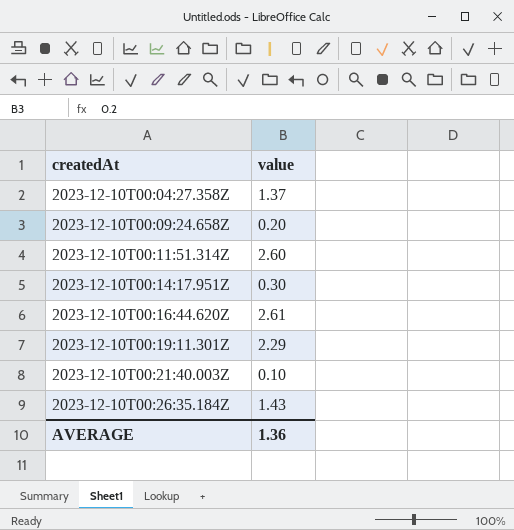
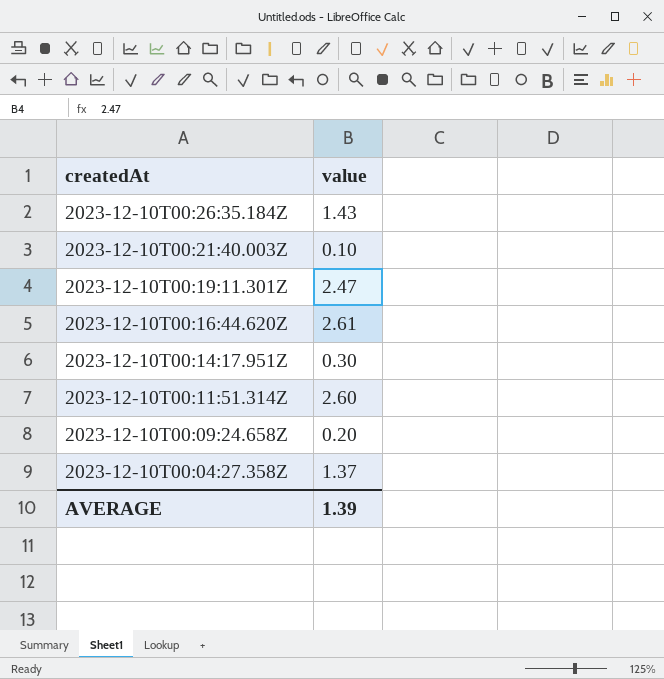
row order: createdAt ascending -> createdAt descending
2023-12-10T00:19:11.301Z | value: 2.29 -> 2.47
AVERAGE | value: 1.36 -> 1.39

